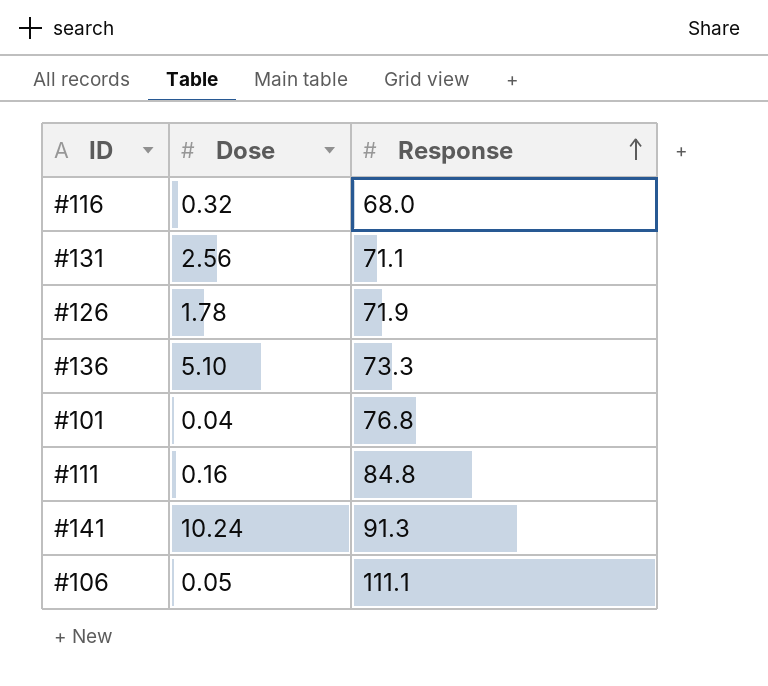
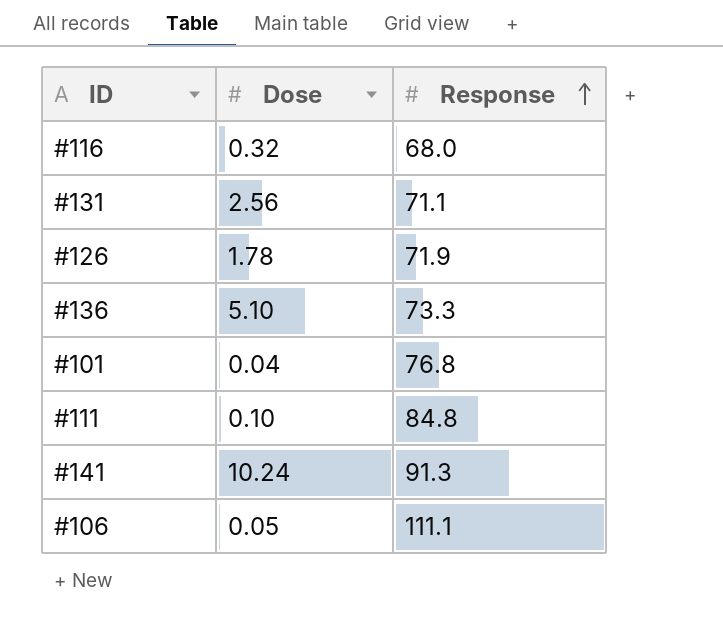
#111 | Dose: 0.16 -> 0.10

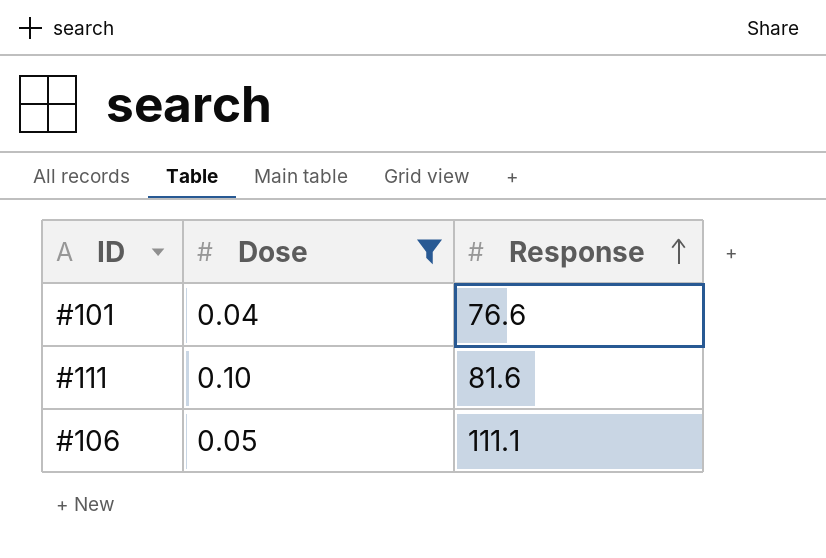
filter: none -> Dose <= 0.10
#101 | Response: 76.8 -> 76.6
#111 | Response: 84.8 -> 81.6

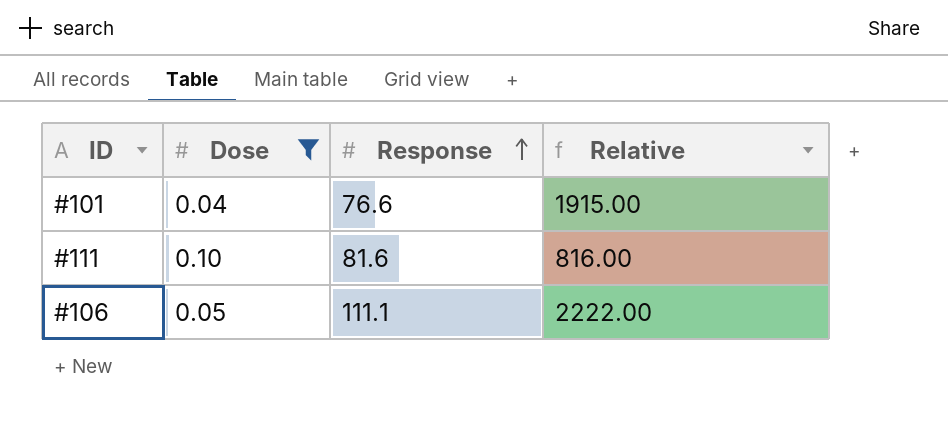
column Relative | formula: none -> [Response] / [Dose]

